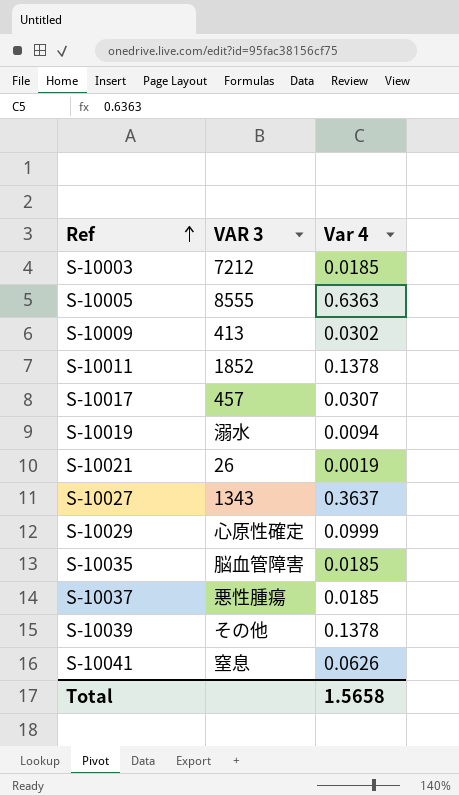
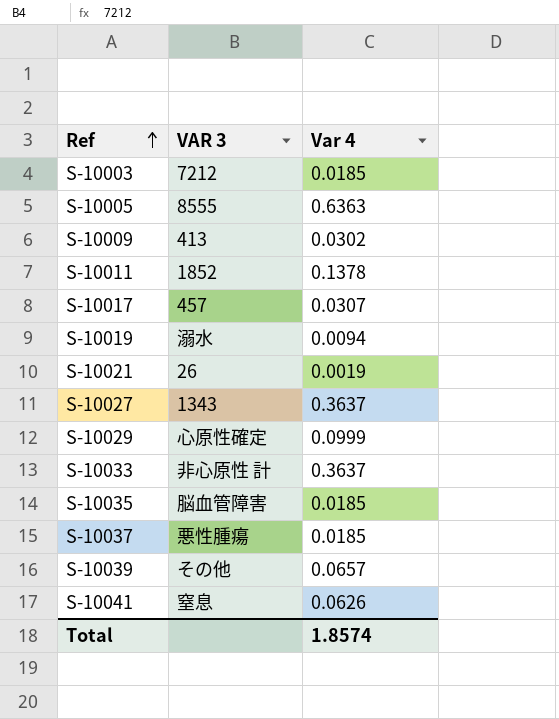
row S-10033: none -> 非心原性 計 | 0.3637
S-10039 | Var 4: 0.1378 -> 0.0657
Total | Var 4: 1.5658 -> 1.8574

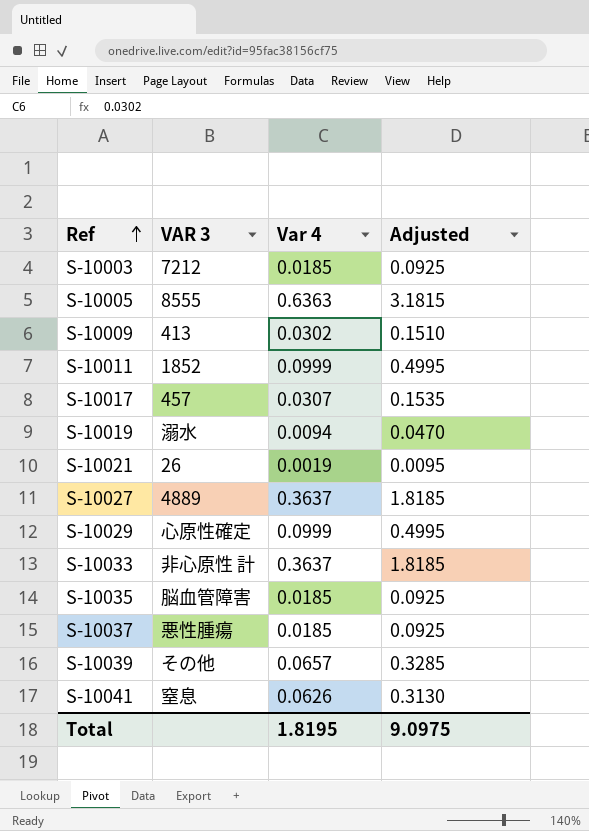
column Adjusted | formula: none -> [Var 4] * 5
S-10011 | Var 4: 0.1378 -> 0.0999
S-10027 | VAR 3: 1343 -> 4889
Total | Var 4: 1.8574 -> 1.8195

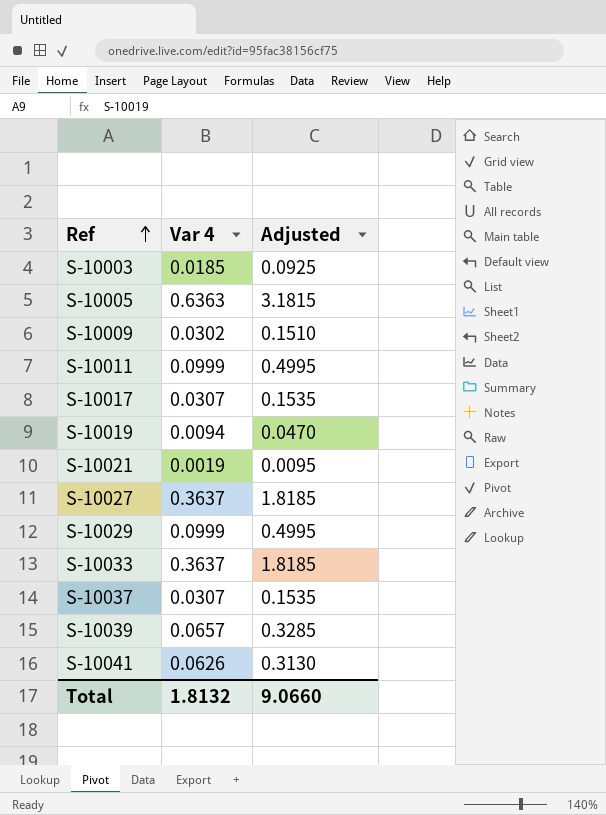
column VAR 3 | position: 2 -> none
row S-10035: 脳血管障害 | 0.0185 | 0.0925 -> none
S-10037 | Var 4: 0.0185 -> 0.0307
S-10037 | Adjusted: 0.0925 -> 0.1535
Total | Var 4: 1.8195 -> 1.8132
Total | Adjusted: 9.0975 -> 9.0660

